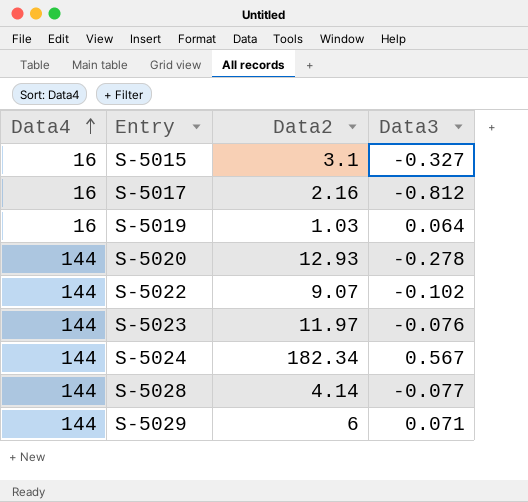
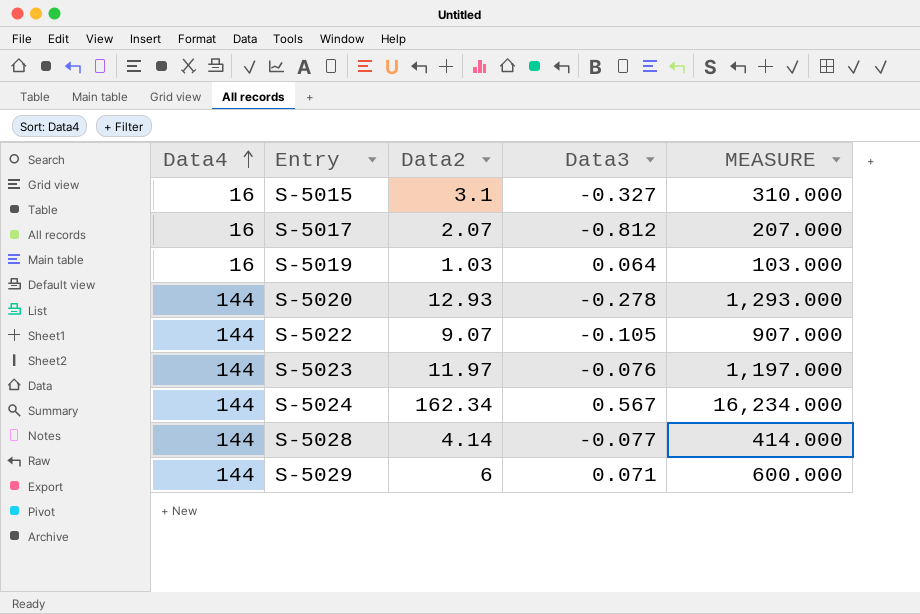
column MEASURE | formula: none -> [Data2] * 100
S-5017 | Data2: 2.16 -> 2.07
S-5022 | Data3: -0.102 -> -0.105
S-5024 | Data2: 182.34 -> 162.34

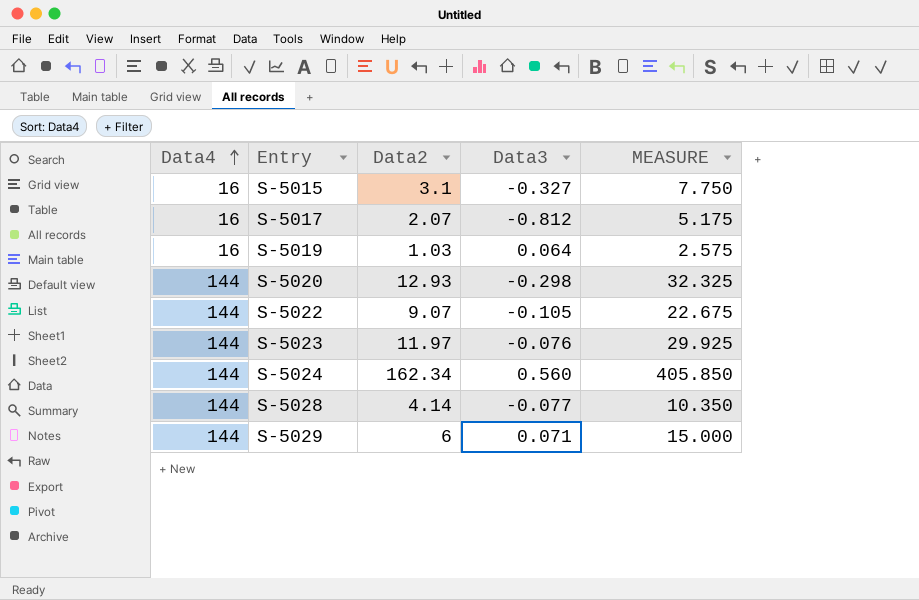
column MEASURE | formula: [Data2] * 100 -> [Data2] * 2.5
S-5020 | Data3: -0.278 -> -0.298
S-5024 | Data3: 0.567 -> 0.560

